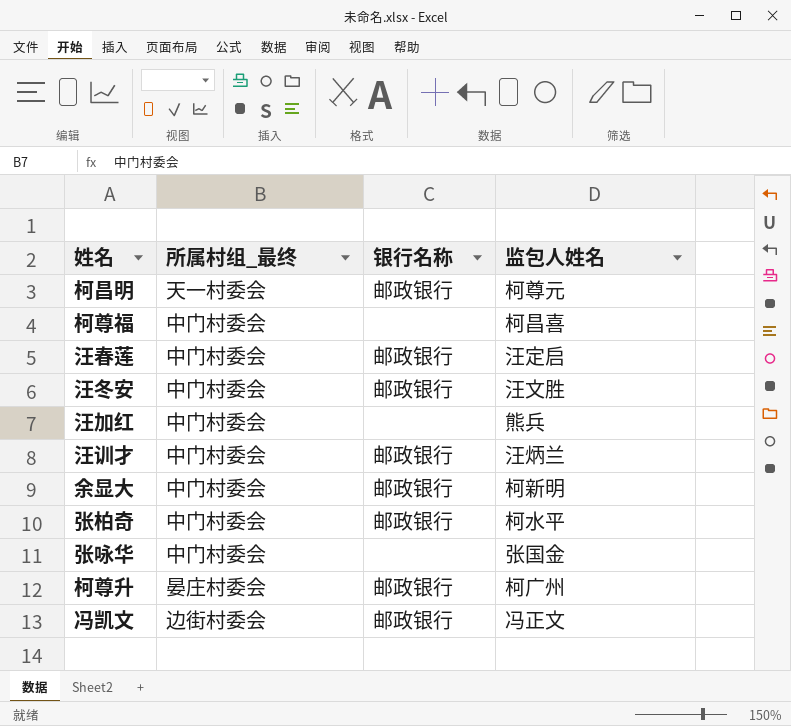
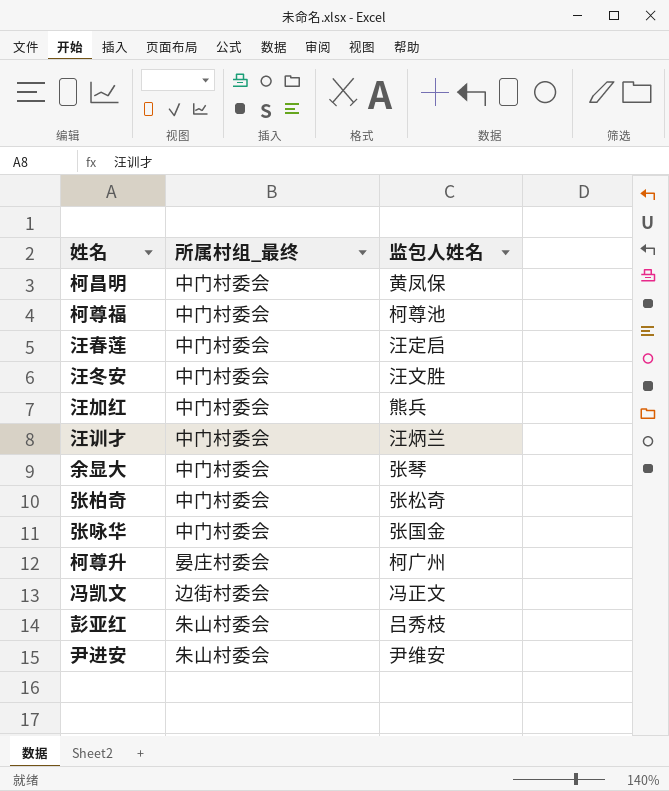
column 银行名称 | position: 3 -> none
柯昌明 | 所属村组_最终: 天一村委会 -> 中门村委会
柯昌明 | 监包人姓名: 柯尊元 -> 黄凤保
柯尊福 | 监包人姓名: 柯昌喜 -> 柯尊池
余显大 | 监包人姓名: 柯新明 -> 张琴
张柏奇 | 监包人姓名: 柯水平 -> 张松奇
row 彭亚红: none -> 朱山村委会 | 吕秀枝
row 尹进安: none -> 朱山村委会 | 尹维安

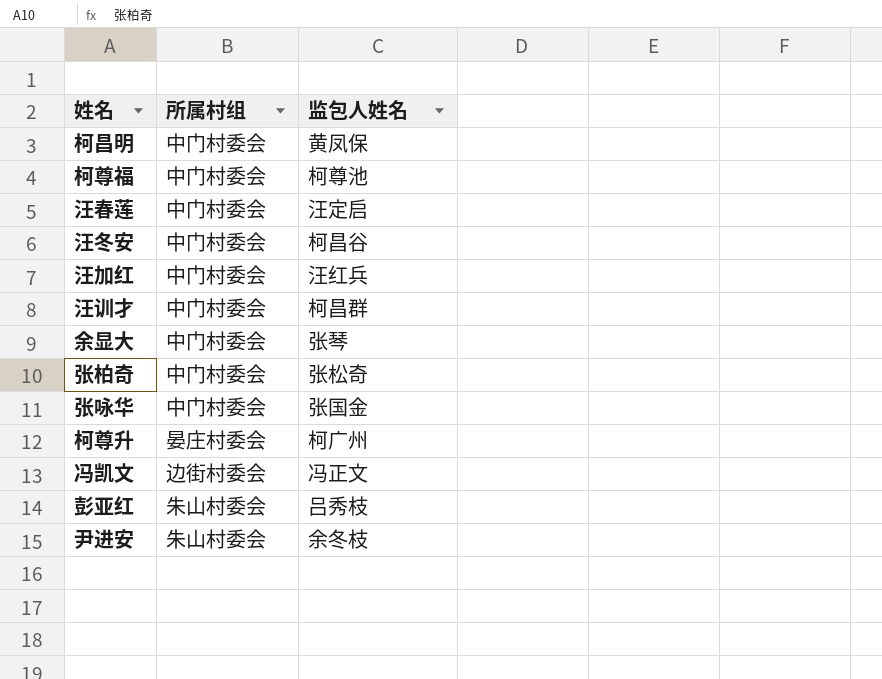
column name: 所属村组_最终 -> 所属村组
汪冬安 | 监包人姓名: 汪文胜 -> 柯昌谷
汪加红 | 监包人姓名: 熊兵 -> 汪红兵
汪训才 | 监包人姓名: 汪炳兰 -> 柯昌群
尹进安 | 监包人姓名: 尹维安 -> 余冬枝

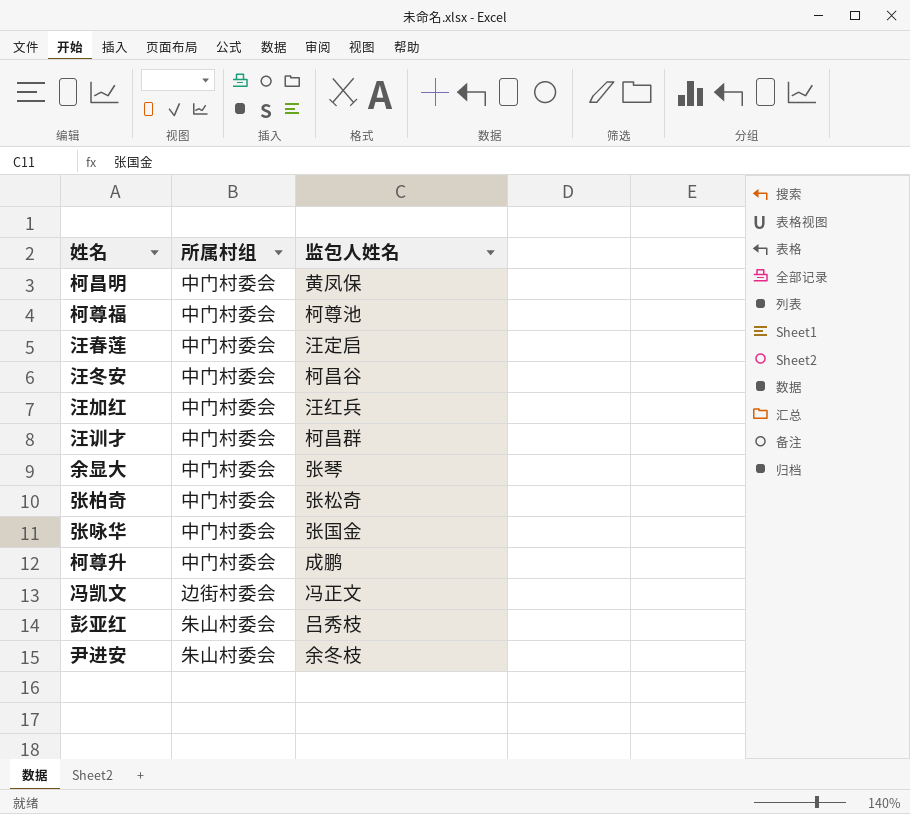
柯尊升 | 所属村组: 晏庄村委会 -> 中门村委会
柯尊升 | 监包人姓名: 柯广州 -> 成鹏

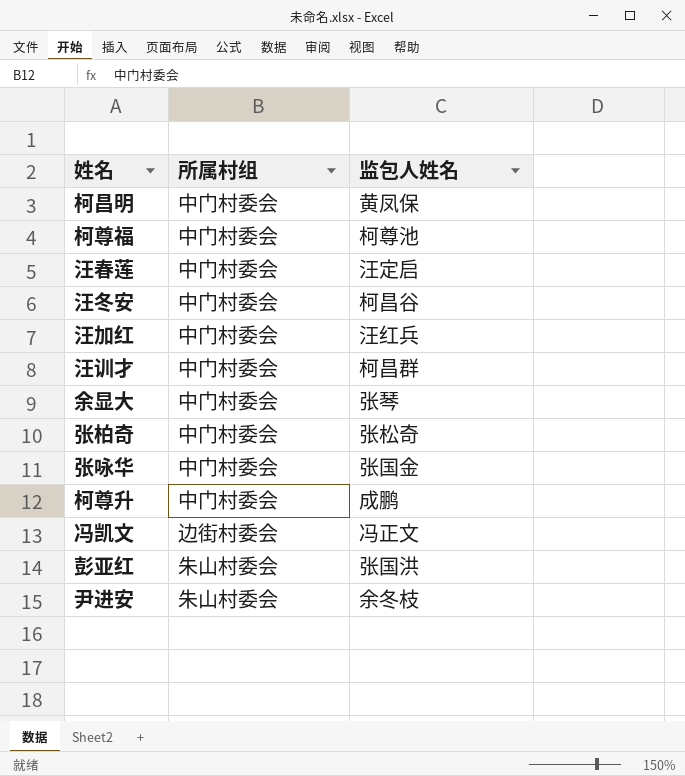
彭亚红 | 监包人姓名: 吕秀枝 -> 张国洪

